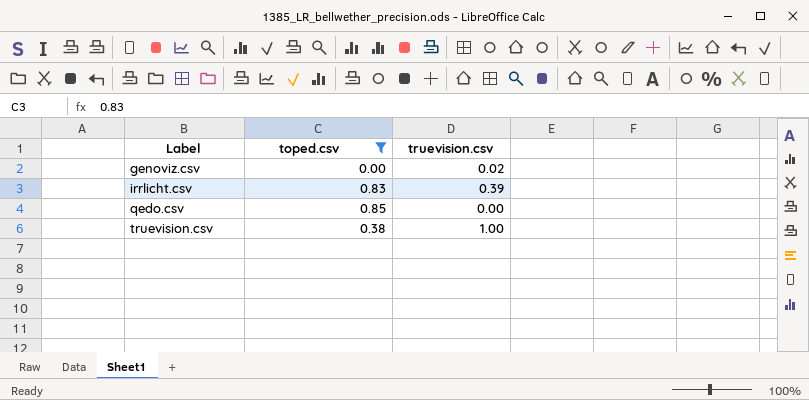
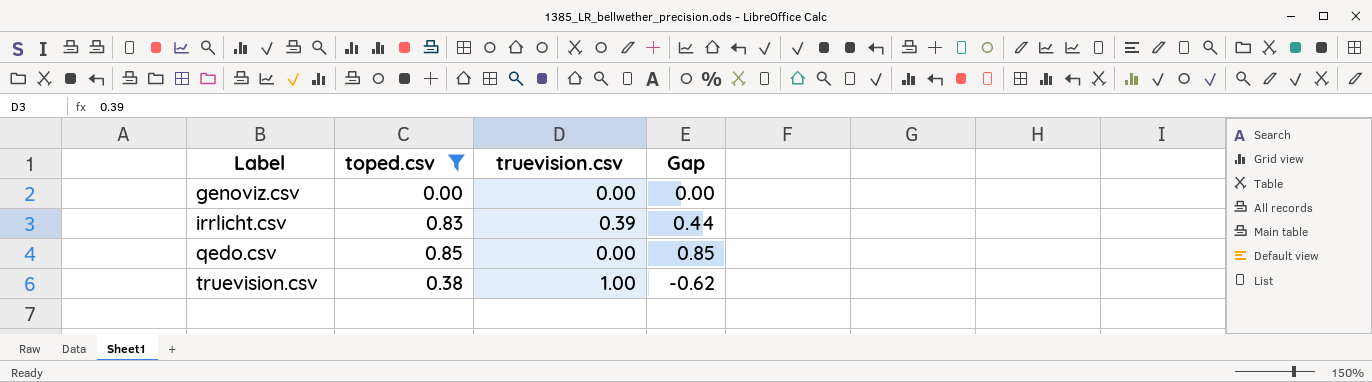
column Gap | formula: none -> [toped.csv] - [truevision.csv]
genoviz.csv | truevision.csv: 0.02 -> 0.00

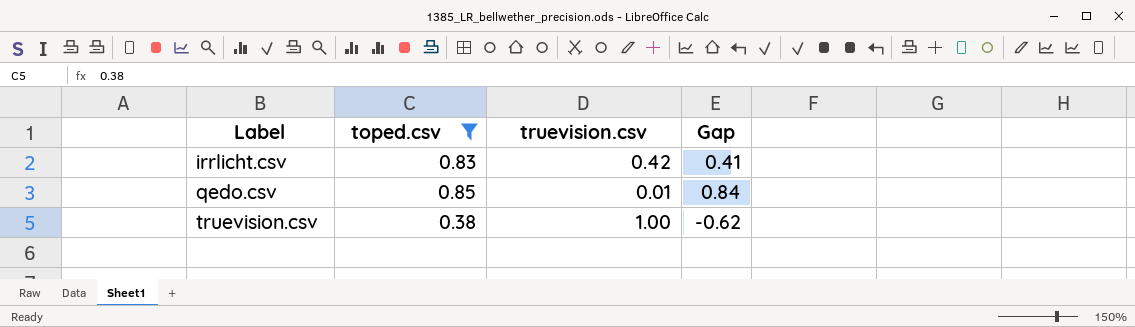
row genoviz.csv: 0.00 | 0.00 | 0.00 -> none
irrlicht.csv | truevision.csv: 0.39 -> 0.42
irrlicht.csv | Gap: 0.44 -> 0.41
qedo.csv | truevision.csv: 0.00 -> 0.01
qedo.csv | Gap: 0.85 -> 0.84

